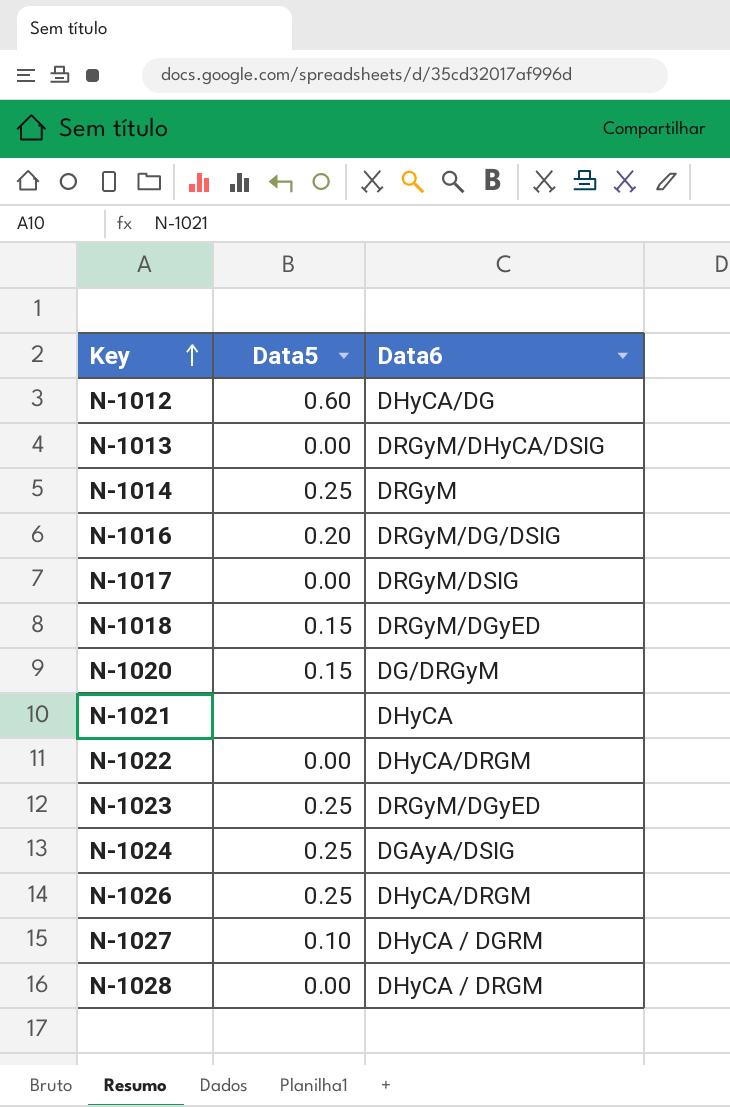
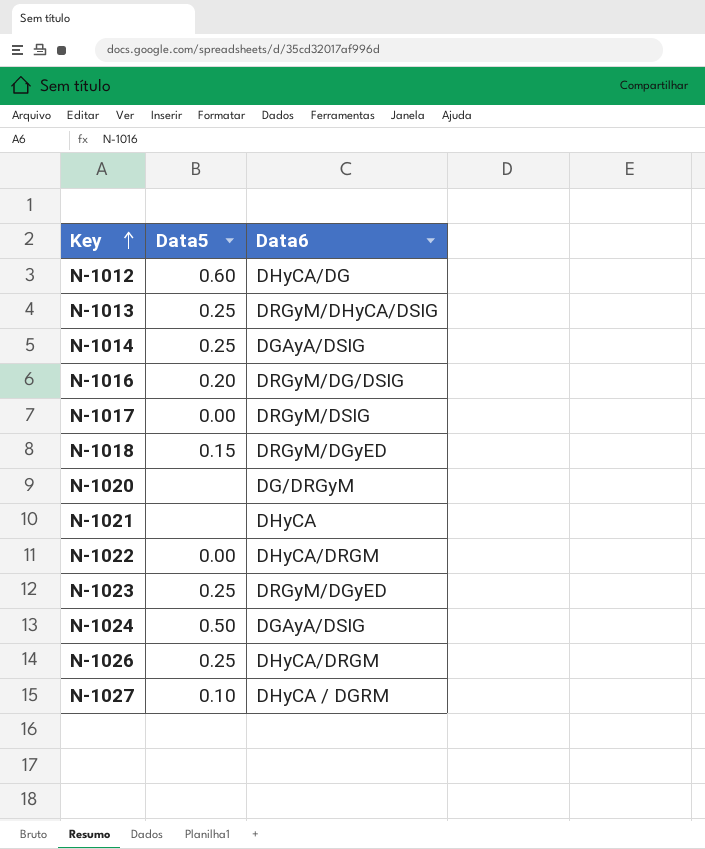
row N-1028: 0.00 | DHyCA / DRGM -> none
N-1013 | Data5: 0.00 -> 0.25
N-1014 | Data6: DRGyM -> DGAyA/DSIG
N-1020 | Data5: 0.15 -> none
N-1024 | Data5: 0.25 -> 0.50

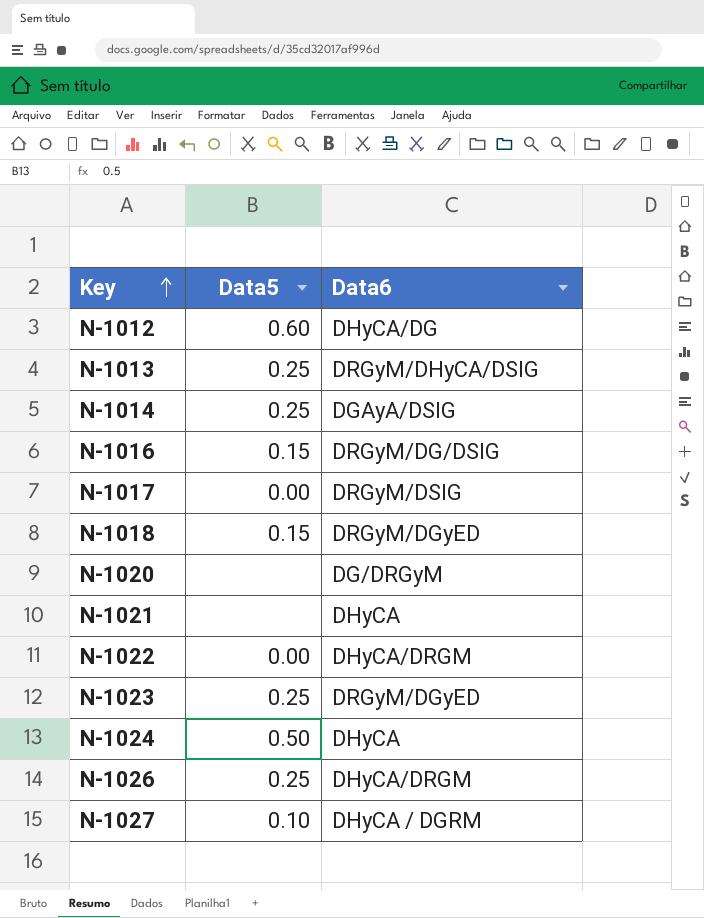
N-1016 | Data5: 0.20 -> 0.15
N-1024 | Data6: DGAyA/DSIG -> DHyCA

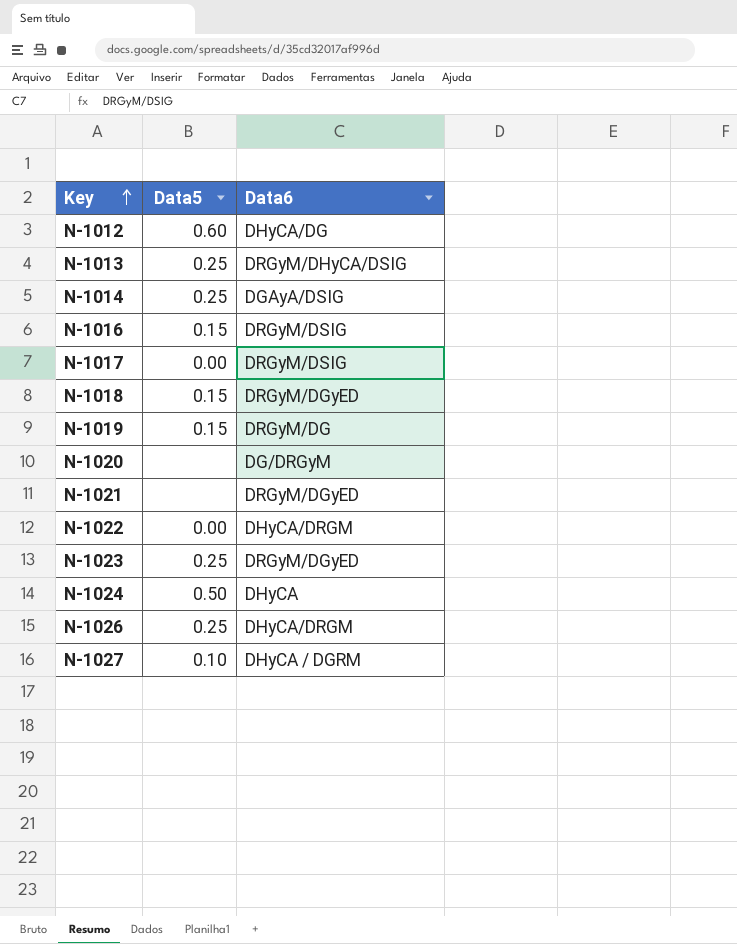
N-1016 | Data6: DRGyM/DG/DSIG -> DRGyM/DSIG
row N-1019: none -> 0.15 | DRGyM/DG
N-1021 | Data6: DHyCA -> DRGyM/DGyED

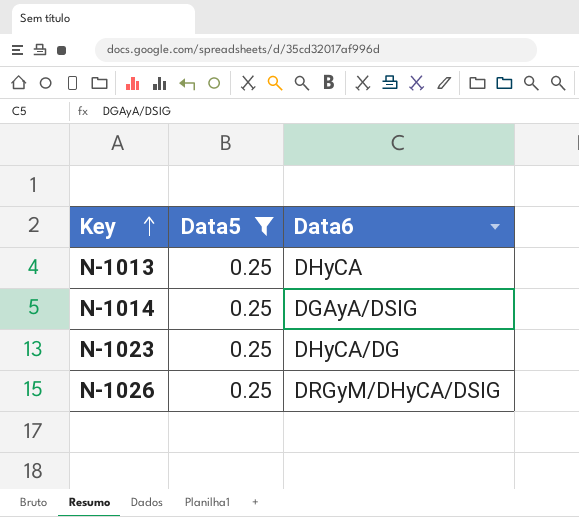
filter: none -> Data5 = 0.25
N-1013 | Data6: DRGyM/DHyCA/DSIG -> DHyCA
N-1023 | Data6: DRGyM/DGyED -> DHyCA/DG
N-1026 | Data6: DHyCA/DRGM -> DRGyM/DHyCA/DSIG

